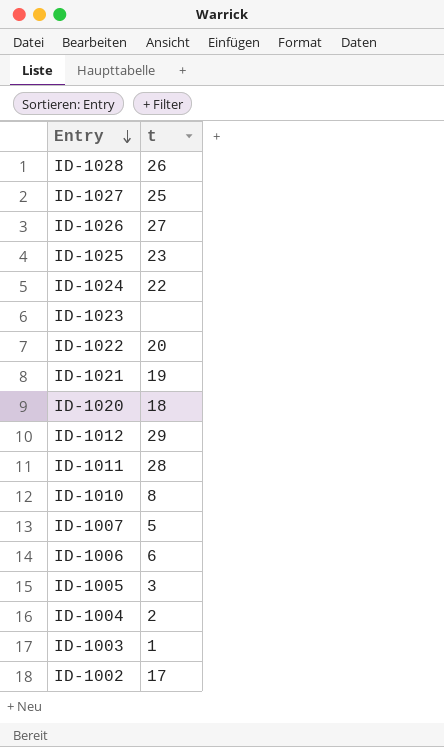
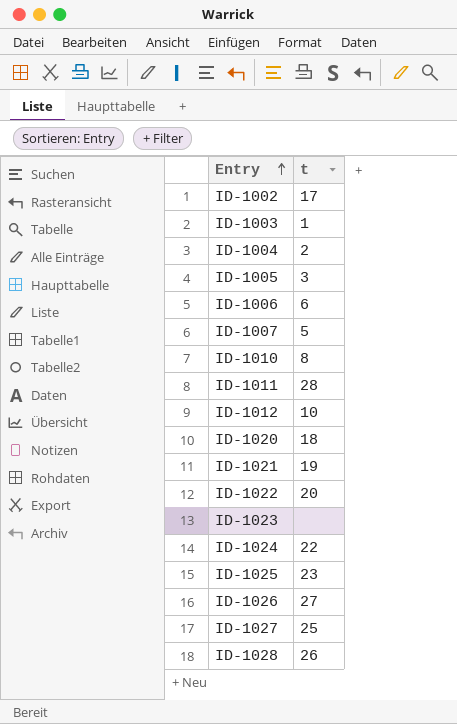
row order: Entry descending -> Entry ascending
ID-1012 | t: 29 -> 10

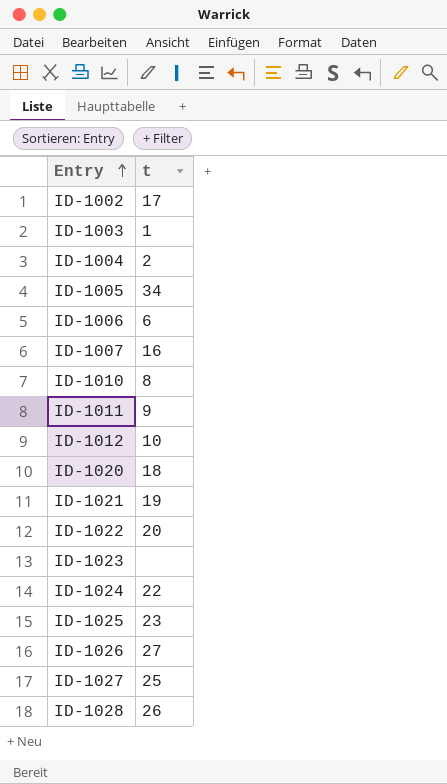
ID-1005 | t: 3 -> 34
ID-1007 | t: 5 -> 16
ID-1011 | t: 28 -> 9

